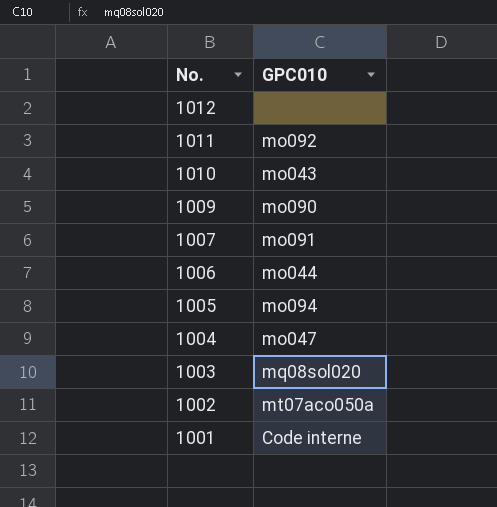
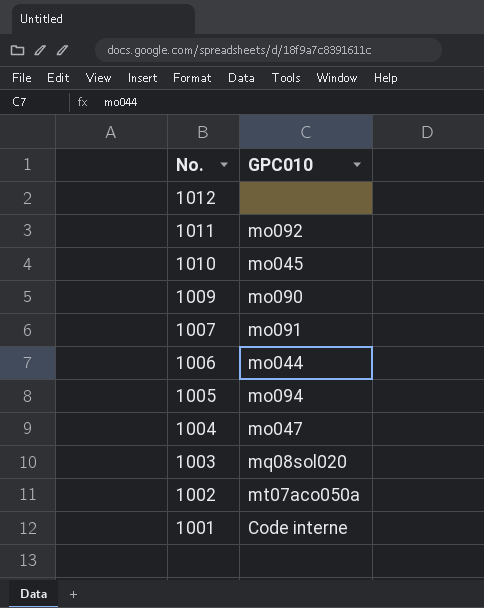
1010 | GPC010: mo043 -> mo045

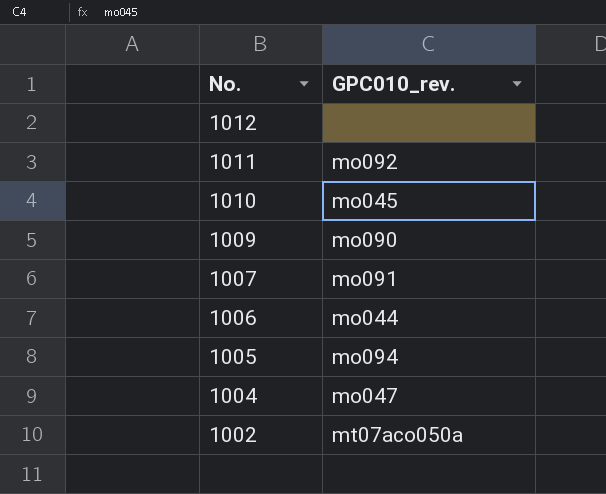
column name: GPC010 -> GPC010_rev.
row 1003: mq08sol020 -> none
row 1001: Code interne -> none

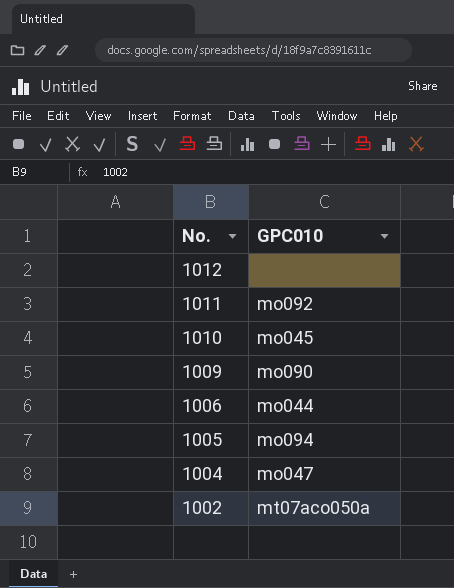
column name: GPC010_rev. -> GPC010
row 1007: mo091 -> none

